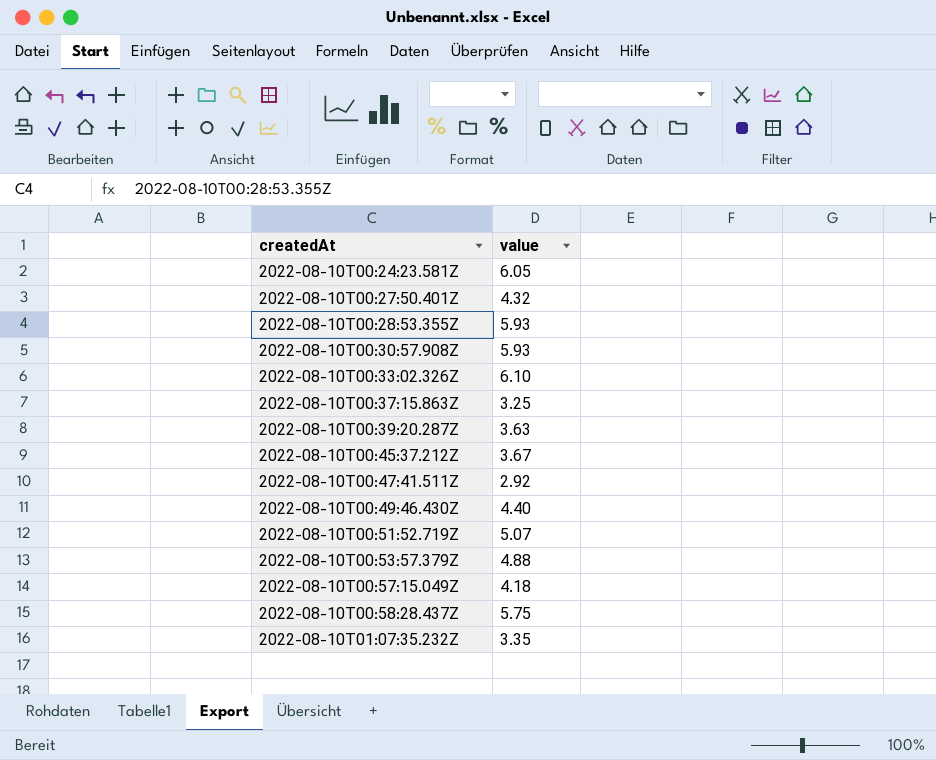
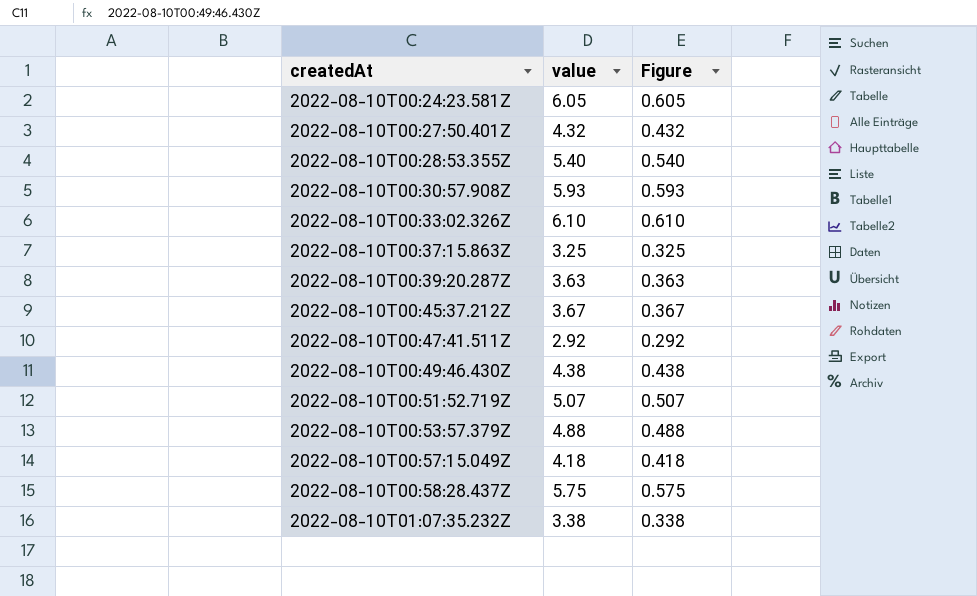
column Figure | formula: none -> [value] * 0.1
2022-08-10T00:28:53.355Z | value: 5.93 -> 5.40
2022-08-10T00:49:46.430Z | value: 4.40 -> 4.38
2022-08-10T01:07:35.232Z | value: 3.35 -> 3.38

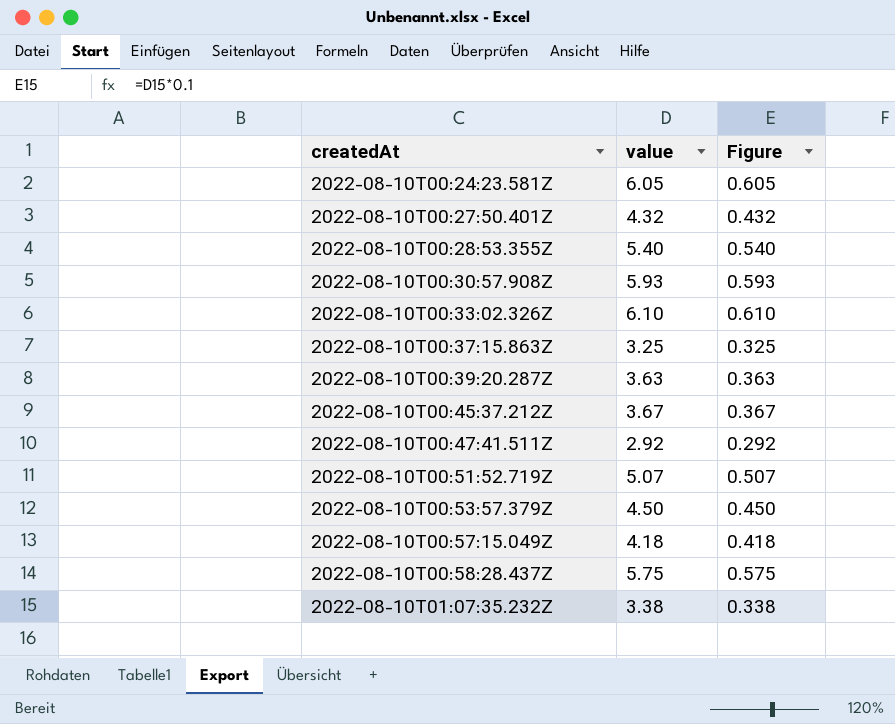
row 2022-08-10T00:49:46.430Z: 4.38 | 0.438 -> none
2022-08-10T00:53:57.379Z | value: 4.88 -> 4.50
2022-08-10T00:53:57.379Z | Figure: 0.488 -> 0.450

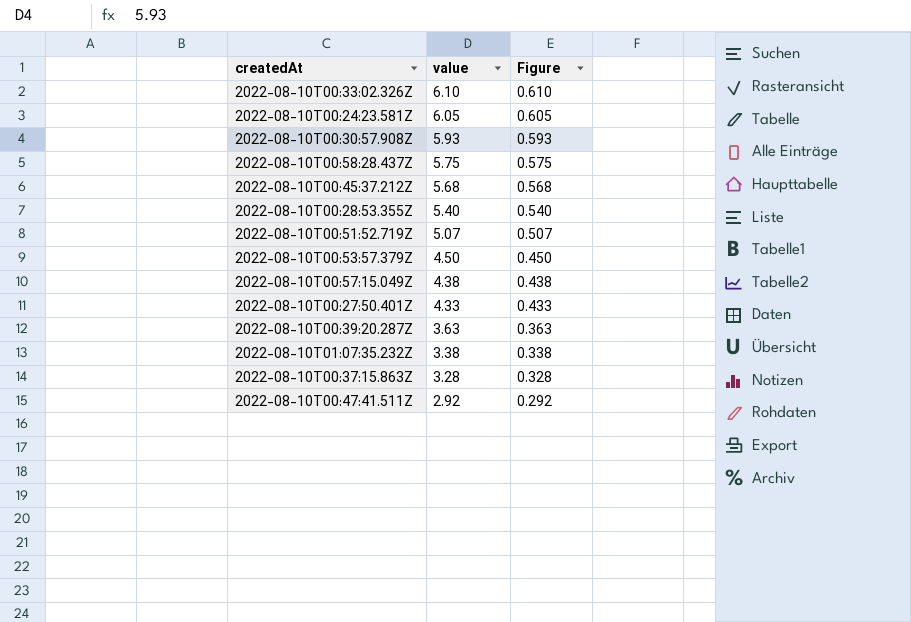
row order: createdAt ascending -> value descending
2022-08-10T00:45:37.212Z | value: 3.67 -> 5.68
2022-08-10T00:45:37.212Z | Figure: 0.367 -> 0.568
2022-08-10T00:57:15.049Z | value: 4.18 -> 4.38
2022-08-10T00:57:15.049Z | Figure: 0.418 -> 0.438
2022-08-10T00:27:50.401Z | value: 4.32 -> 4.33
2022-08-10T00:27:50.401Z | Figure: 0.432 -> 0.433
2022-08-10T00:37:15.863Z | value: 3.25 -> 3.28
2022-08-10T00:37:15.863Z | Figure: 0.325 -> 0.328

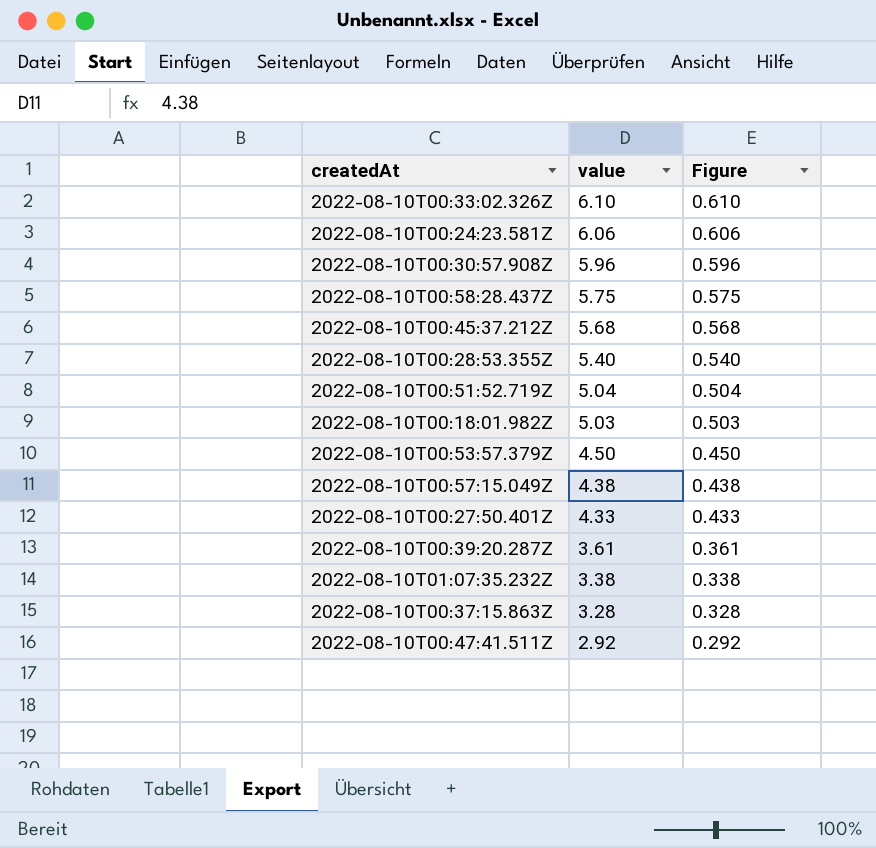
2022-08-10T00:24:23.581Z | value: 6.05 -> 6.06
2022-08-10T00:24:23.581Z | Figure: 0.605 -> 0.606
2022-08-10T00:30:57.908Z | value: 5.93 -> 5.96
2022-08-10T00:30:57.908Z | Figure: 0.593 -> 0.596
2022-08-10T00:51:52.719Z | value: 5.07 -> 5.04
2022-08-10T00:51:52.719Z | Figure: 0.507 -> 0.504
row 2022-08-10T00:18:01.982Z: none -> 5.03 | 0.503
2022-08-10T00:39:20.287Z | value: 3.63 -> 3.61
2022-08-10T00:39:20.287Z | Figure: 0.363 -> 0.361

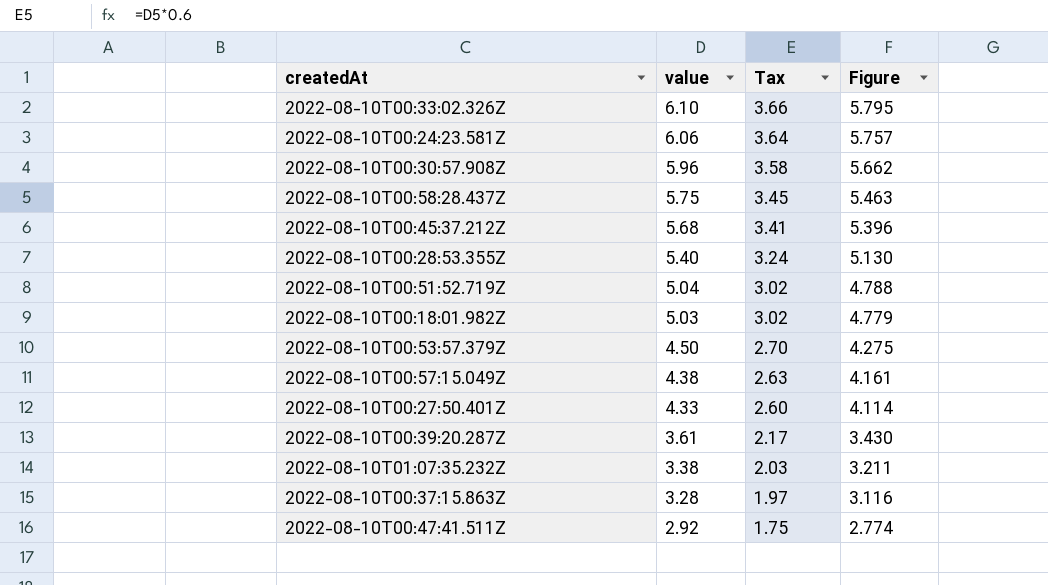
column Tax | formula: none -> [value] * 0.6
column Figure | formula: [value] * 0.1 -> [value] * 0.95

